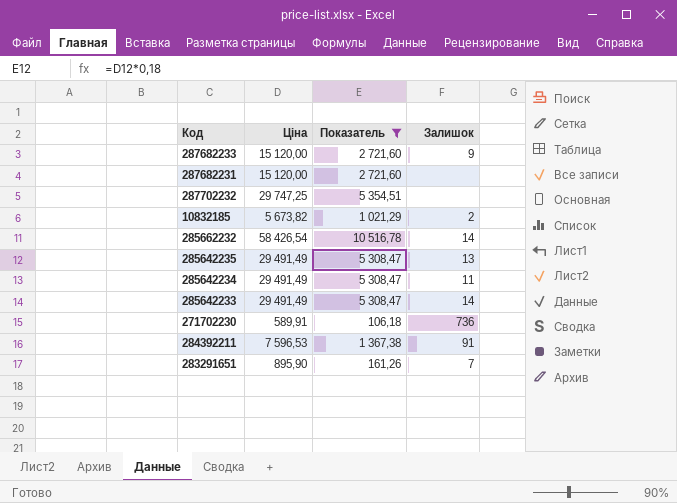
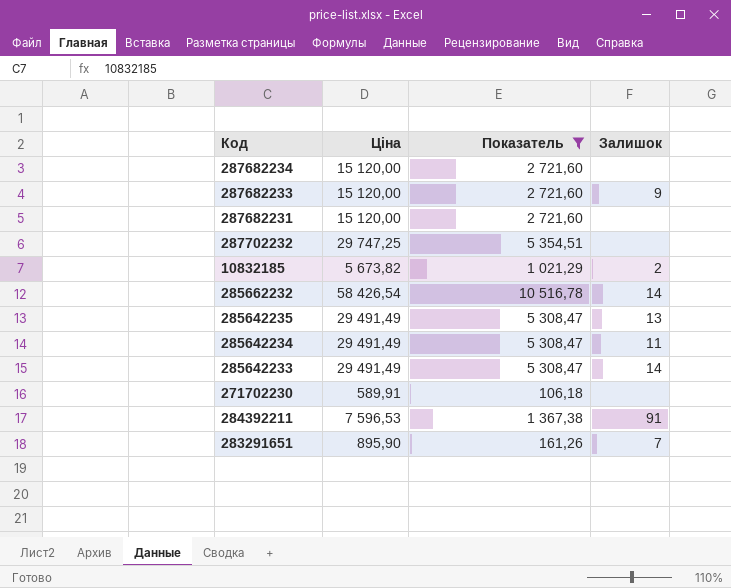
row 287682234: none -> 15 120,00 | 2 721,60 | none
271702230 | Залишок: 736 -> none

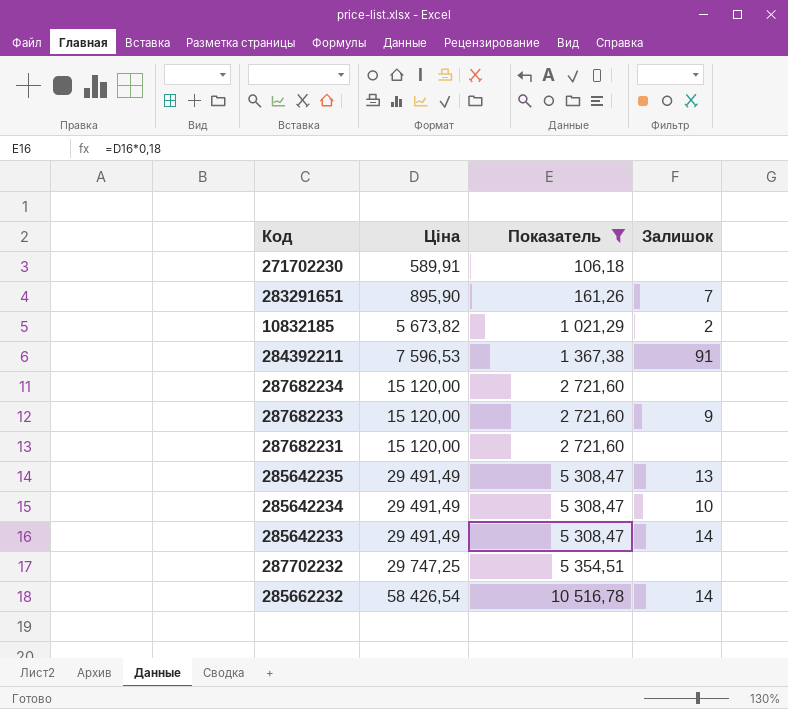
row order: none -> Ціна ascending
285642234 | Залишок: 11 -> 10

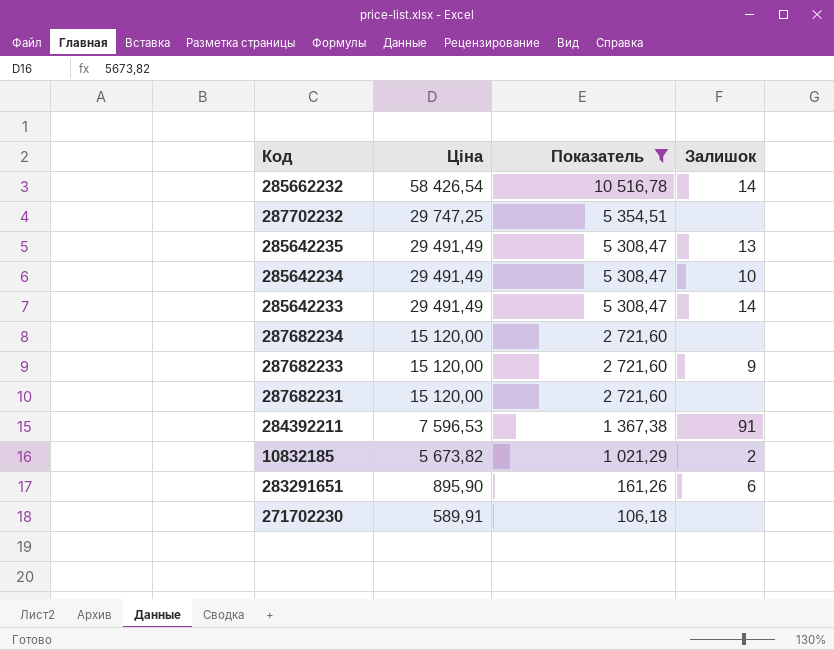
row order: Ціна ascending -> Ціна descending
283291651 | Залишок: 7 -> 6

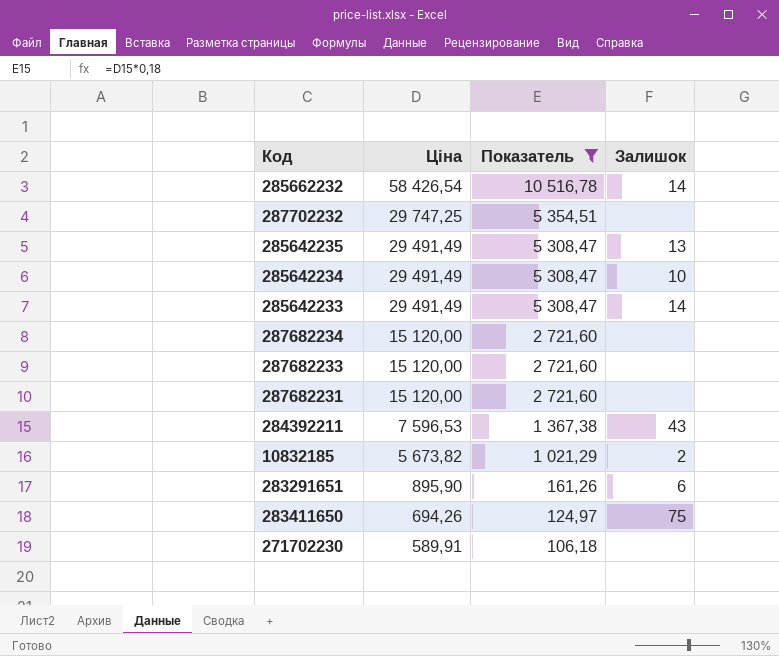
287682233 | Залишок: 9 -> none
284392211 | Залишок: 91 -> 43
row 283411650: none -> 694,26 | 124,97 | 75

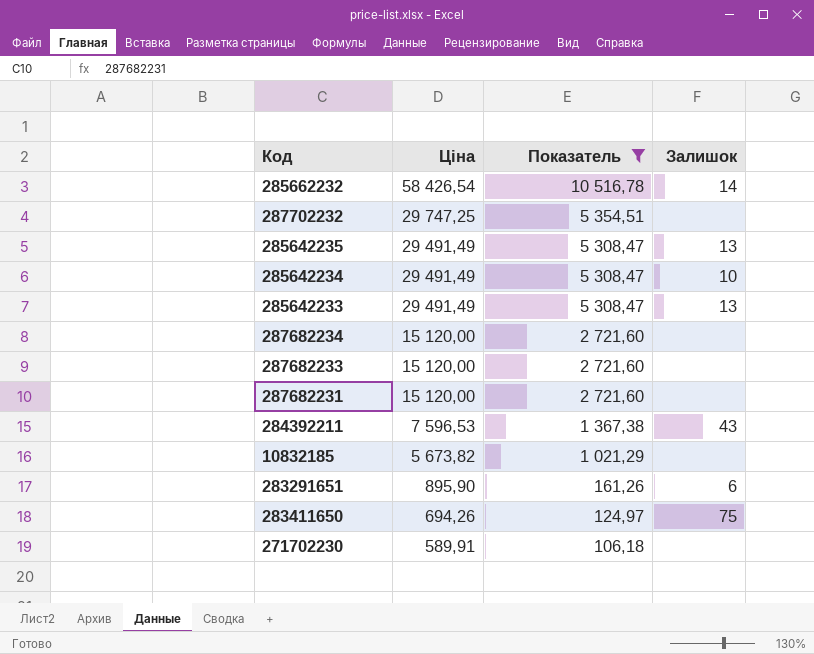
285642233 | Залишок: 14 -> 13
10832185 | Залишок: 2 -> none

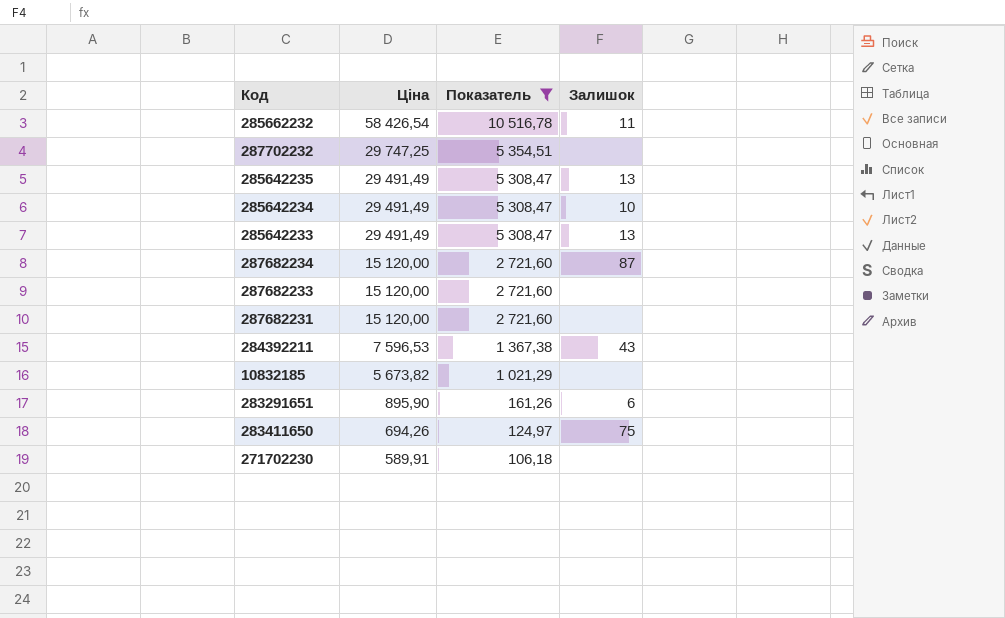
285662232 | Залишок: 14 -> 11
287682234 | Залишок: none -> 87

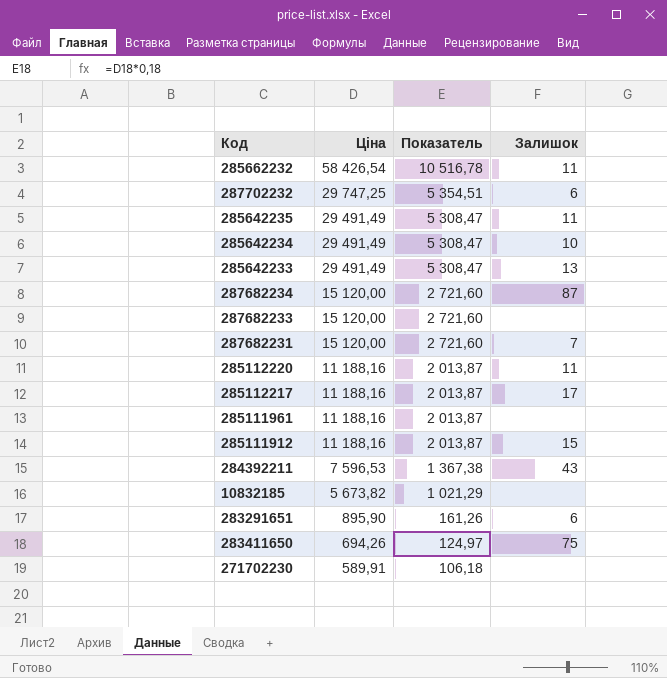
filter: Показатель != 2 013,87 -> none
287702232 | Залишок: none -> 6
285642235 | Залишок: 13 -> 11
287682231 | Залишок: none -> 7

